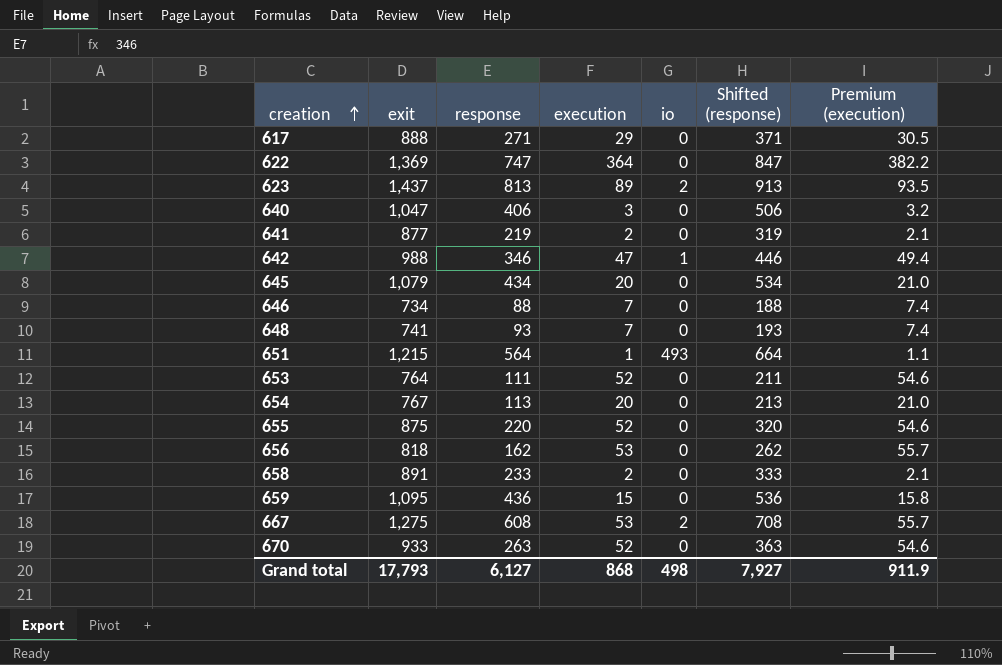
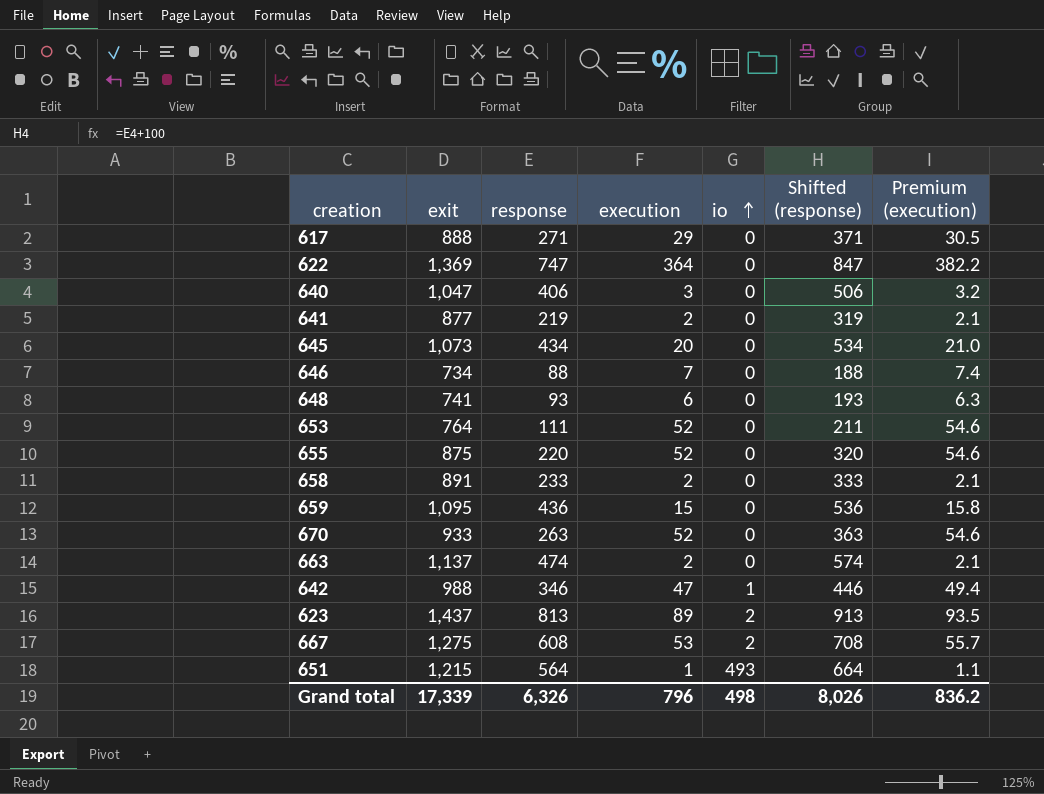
row order: creation ascending -> io ascending
row 654: 767 | 113 | 20 | 0 | 213 | 21.0 -> none
row 656: 818 | 162 | 53 | 0 | 262 | 55.7 -> none
645 | exit: 1,079 -> 1,073
648 | execution: 7 -> 6
648 | Premium (execution): 7.4 -> 6.3
row 663: none -> 1,137 | 474 | 2 | 0 | 574 | 2.1
Grand total | exit: 17,793 -> 17,339
Grand total | response: 6,127 -> 6,326
Grand total | execution: 868 -> 796
Grand total | Shifted (response): 7,927 -> 8,026
Grand total | Premium (execution): 911.9 -> 836.2

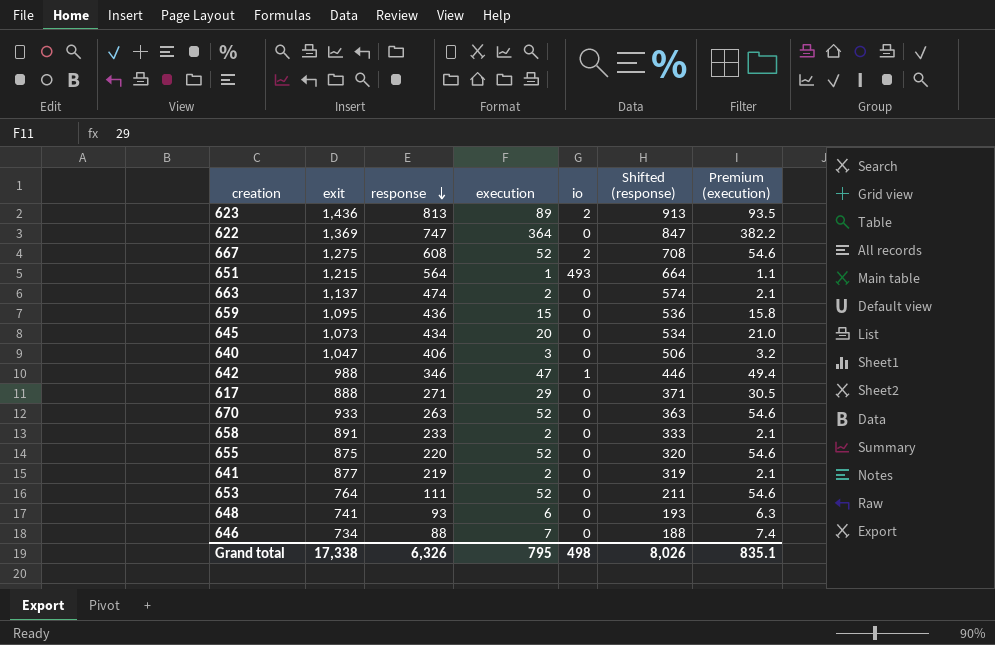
row order: io ascending -> response descending
623 | exit: 1,437 -> 1,436
667 | execution: 53 -> 52
667 | Premium (execution): 55.7 -> 54.6
Grand total | exit: 17,339 -> 17,338
Grand total | execution: 796 -> 795
Grand total | Premium (execution): 836.2 -> 835.1

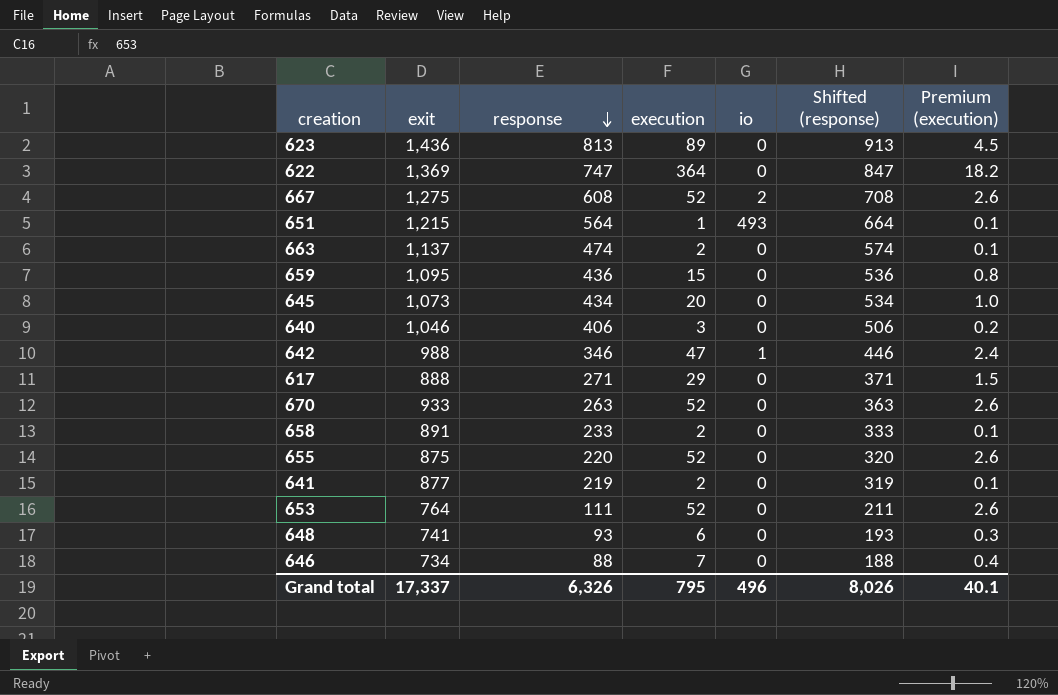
column Premium (execution) | formula: [execution] * 1.05 -> [execution] * 0.05
623 | io: 2 -> 0
640 | exit: 1,047 -> 1,046
Grand total | exit: 17,338 -> 17,337
Grand total | io: 498 -> 496
Grand total | Premium (execution): 835.1 -> 40.1

